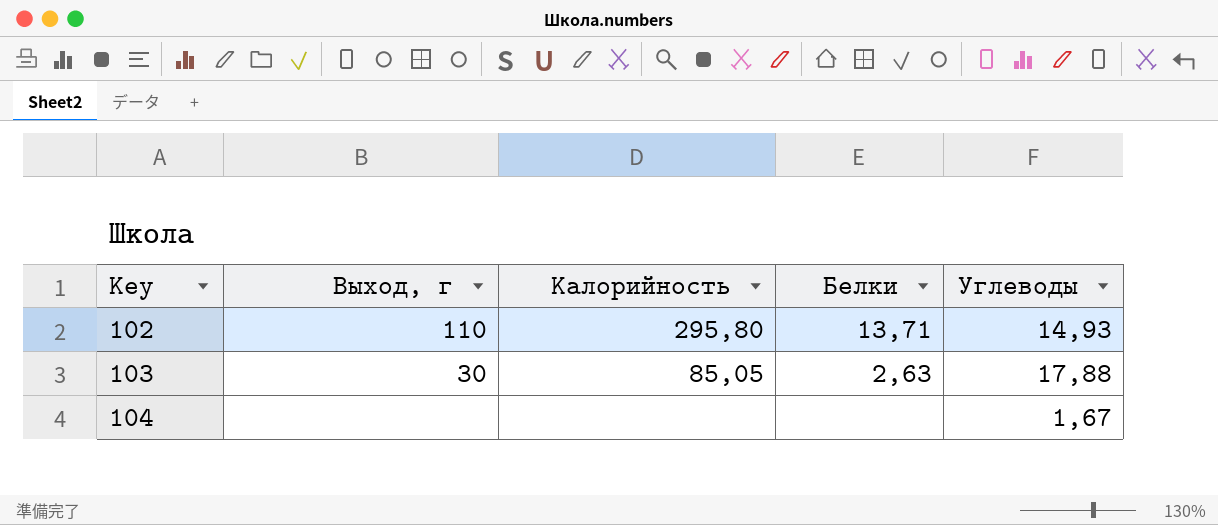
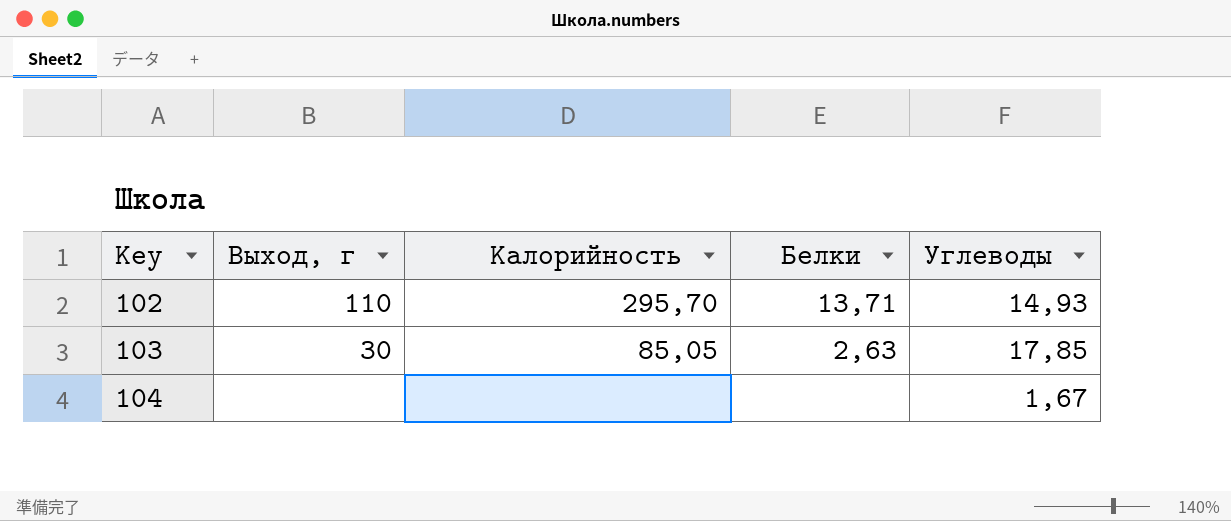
102 | Калорийность: 295,80 -> 295,70
103 | Углеводы: 17,88 -> 17,85

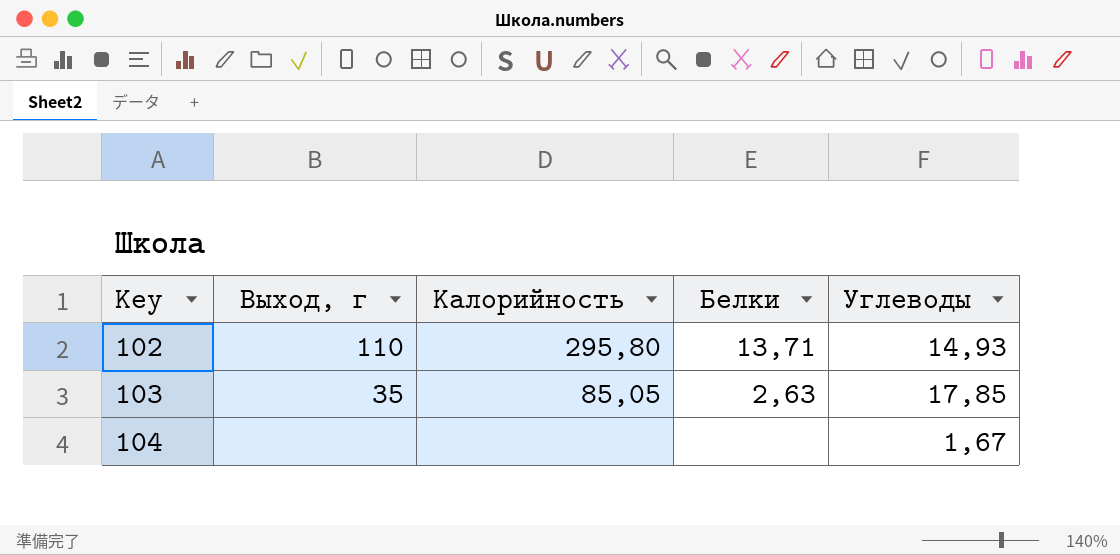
102 | Калорийность: 295,70 -> 295,80
103 | Выход, г: 30 -> 35

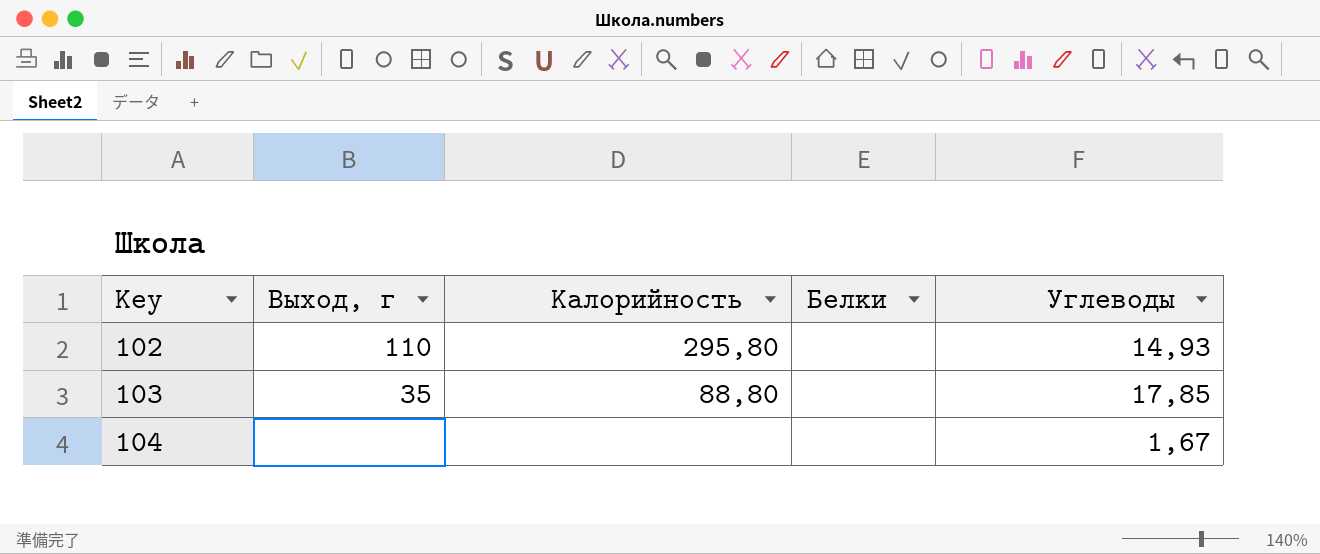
102 | Белки: 13,71 -> none
103 | Калорийность: 85,05 -> 88,80
103 | Белки: 2,63 -> none

